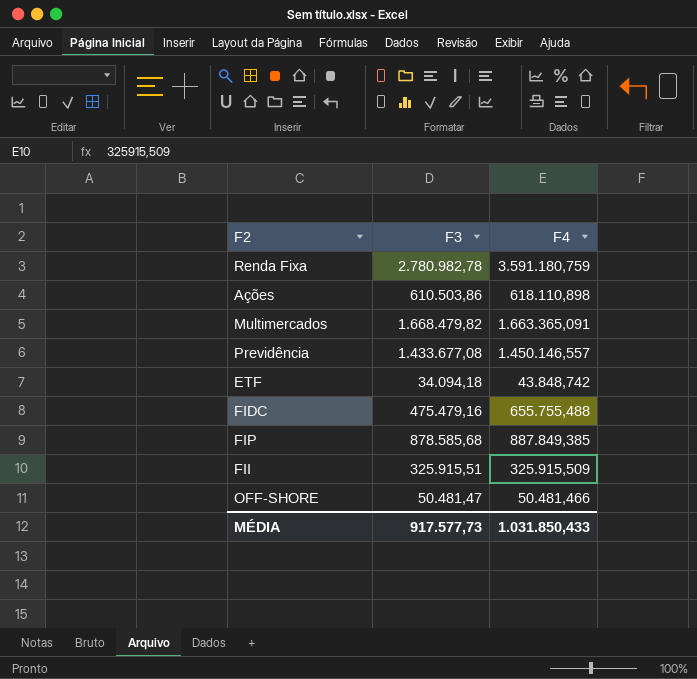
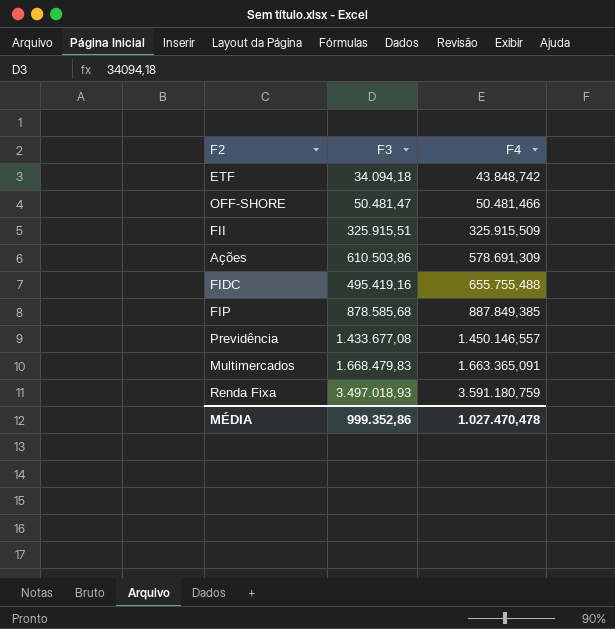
row order: none -> F4 ascending
Ações | F4: 618.110,898 -> 578.691,309
FIDC | F3: 475.479,16 -> 495.419,16
Multimercados | F3: 1.668.479,82 -> 1.668.479,83
Renda Fixa | F3: 2.780.982,78 -> 3.497.018,93
MÉDIA | F3: 917.577,73 -> 999.352,86
MÉDIA | F4: 1.031.850,433 -> 1.027.470,478

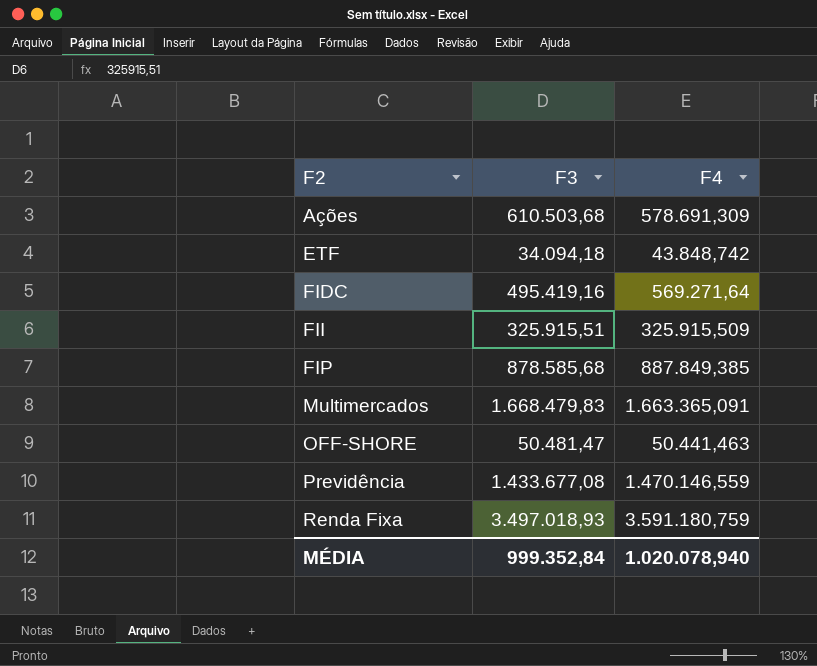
row order: F4 ascending -> F2 ascending
Ações | F3: 610.503,86 -> 610.503,68
FIDC | F4: 655.755,488 -> 569.271,64
OFF-SHORE | F4: 50.481,466 -> 50.441,463
Previdência | F4: 1.450.146,557 -> 1.470.146,559
MÉDIA | F3: 999.352,86 -> 999.352,84
MÉDIA | F4: 1.027.470,478 -> 1.020.078,940

